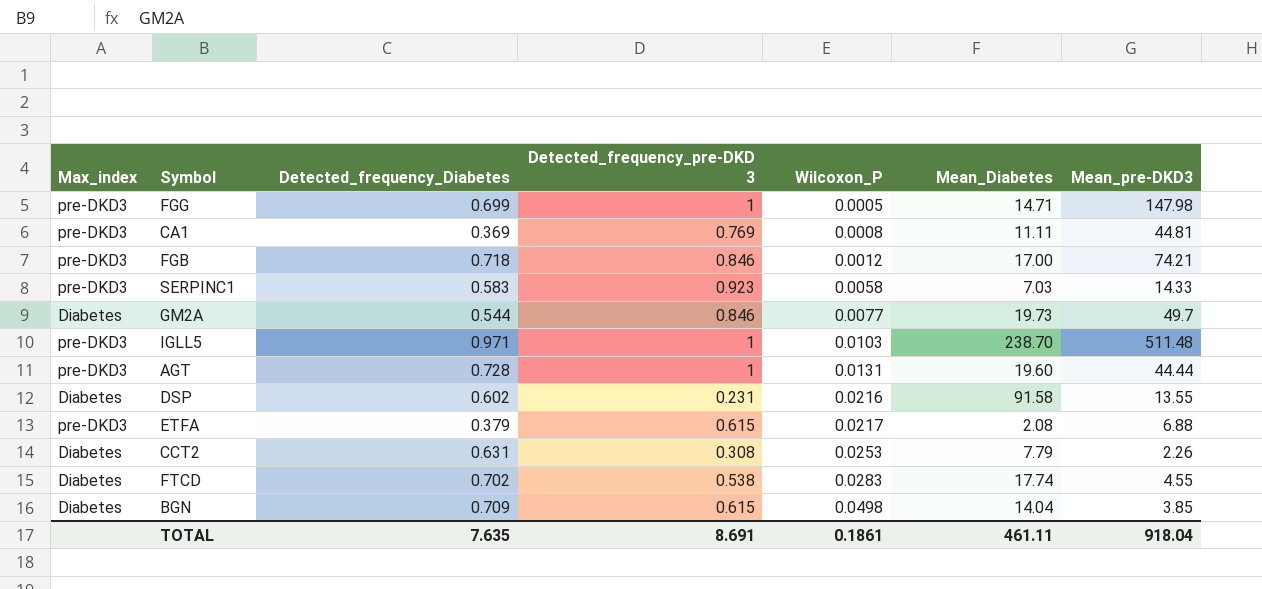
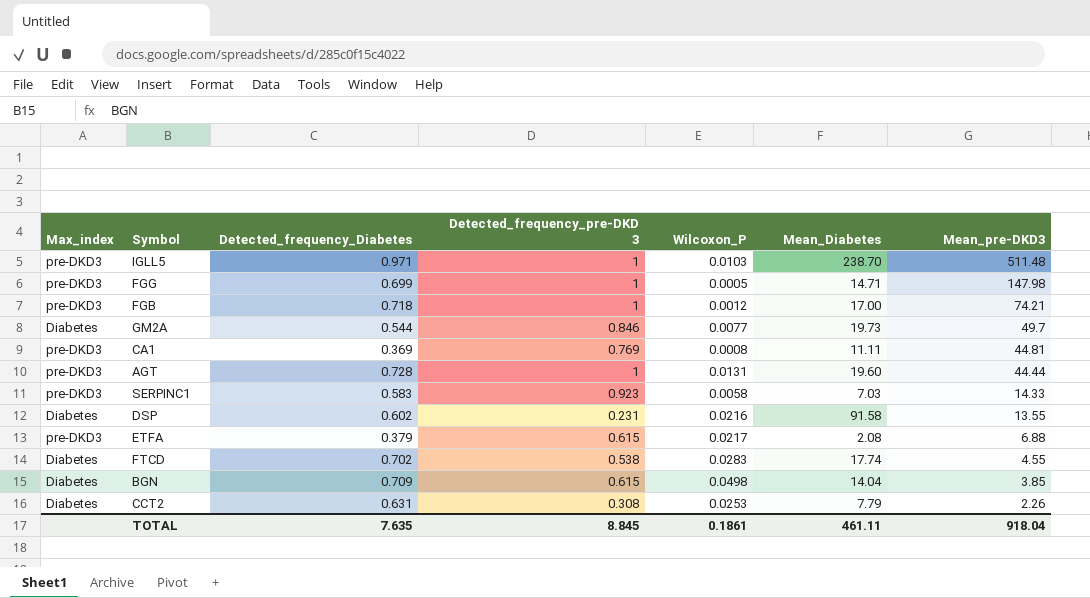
row order: Wilcoxon_P ascending -> Mean_pre-DKD3 descending
FGB | Detected_frequency_pre-DKD 3: 0.846 -> 1
TOTAL | Detected_frequency_pre-DKD 3: 8.691 -> 8.845

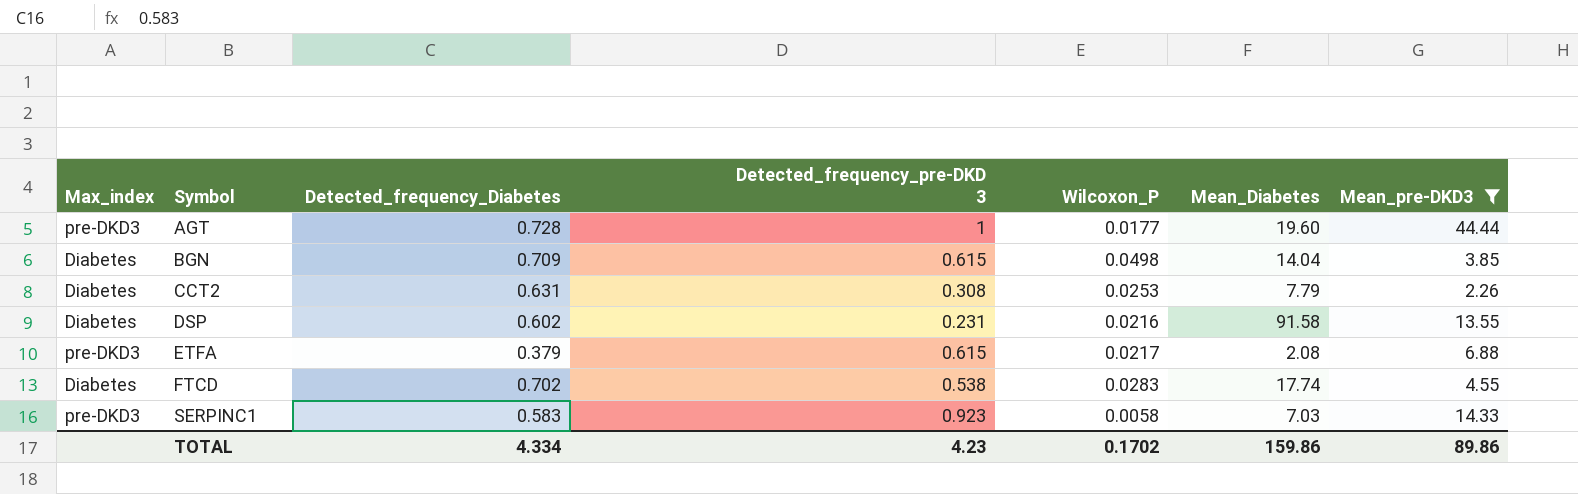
filter: none -> Mean_pre-DKD3 <= 44.44
row order: Mean_pre-DKD3 descending -> Symbol ascending
AGT | Wilcoxon_P: 0.0131 -> 0.0177
TOTAL | Detected_frequency_Diabetes: 7.635 -> 4.334
TOTAL | Detected_frequency_pre-DKD 3: 8.845 -> 4.23
TOTAL | Wilcoxon_P: 0.1861 -> 0.1702
TOTAL | Mean_Diabetes: 461.11 -> 159.86
TOTAL | Mean_pre-DKD3: 918.04 -> 89.86

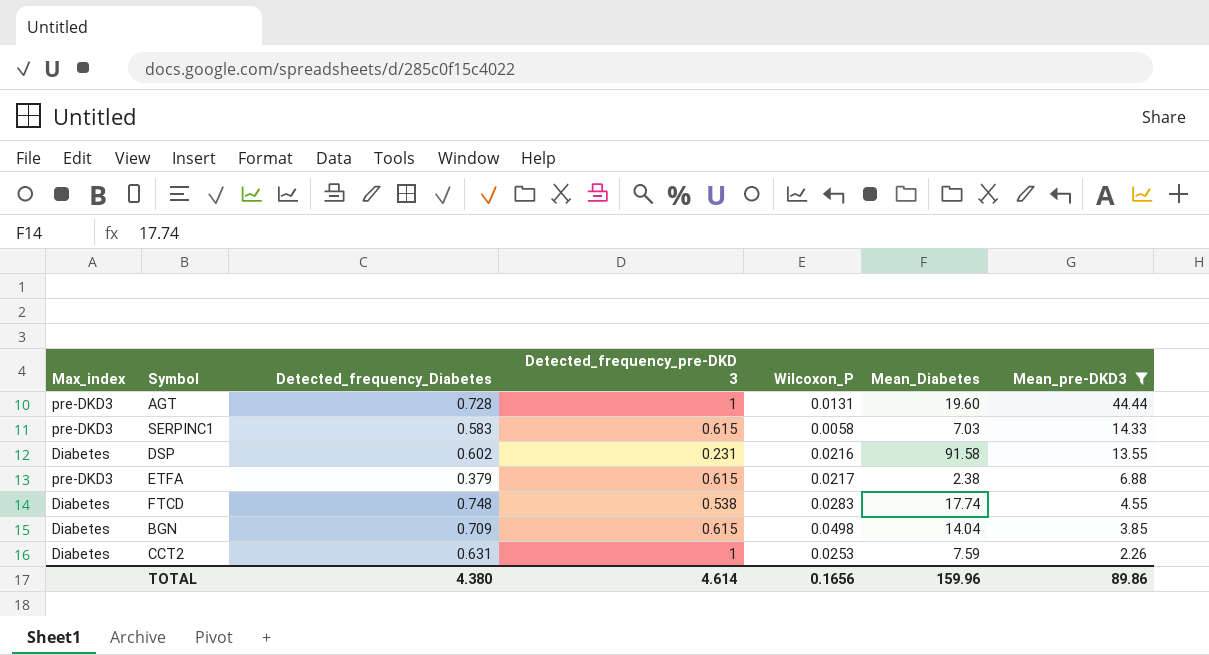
row order: Symbol ascending -> Mean_pre-DKD3 descending
AGT | Wilcoxon_P: 0.0177 -> 0.0131
SERPINC1 | Detected_frequency_pre-DKD 3: 0.923 -> 0.615
ETFA | Mean_Diabetes: 2.08 -> 2.38
FTCD | Detected_frequency_Diabetes: 0.702 -> 0.748
CCT2 | Detected_frequency_pre-DKD 3: 0.308 -> 1
CCT2 | Mean_Diabetes: 7.79 -> 7.59
TOTAL | Detected_frequency_Diabetes: 4.334 -> 4.380
TOTAL | Detected_frequency_pre-DKD 3: 4.23 -> 4.614
TOTAL | Wilcoxon_P: 0.1702 -> 0.1656
TOTAL | Mean_Diabetes: 159.86 -> 159.96

